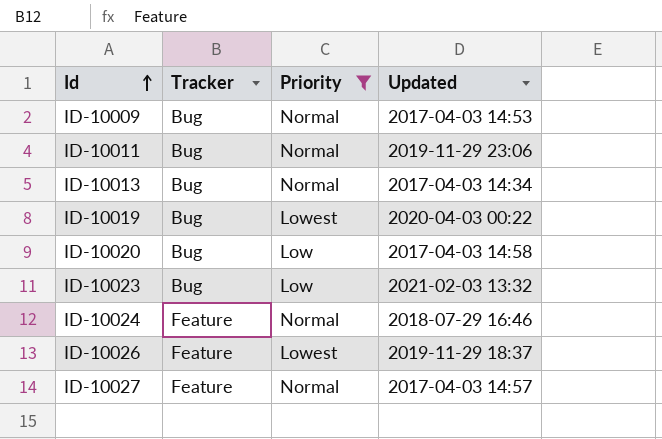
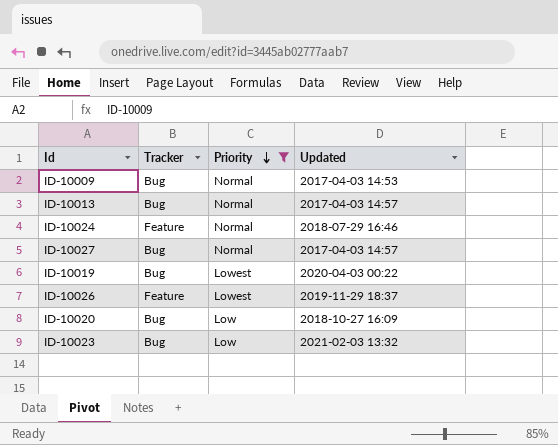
row order: Id ascending -> Priority descending
row ID-10011: Bug | Normal | 2019-11-29 23:06 -> none
ID-10013 | Updated: 2017-04-03 14:34 -> 2017-04-03 14:57
ID-10027 | Tracker: Feature -> Bug
ID-10020 | Updated: 2017-04-03 14:58 -> 2018-10-27 16:09

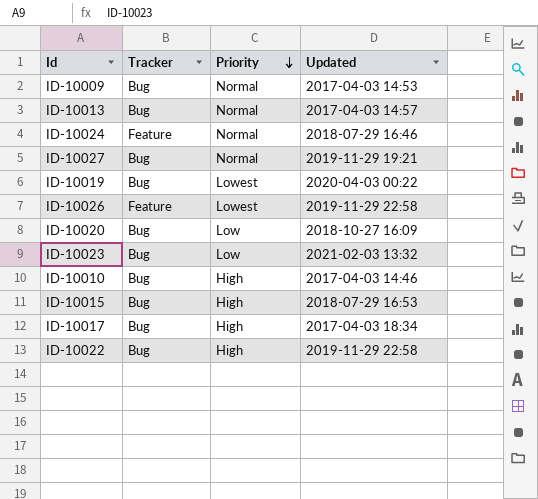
filter: Priority != High -> none
ID-10027 | Updated: 2017-04-03 14:57 -> 2019-11-29 19:21
ID-10026 | Updated: 2019-11-29 18:37 -> 2019-11-29 22:58

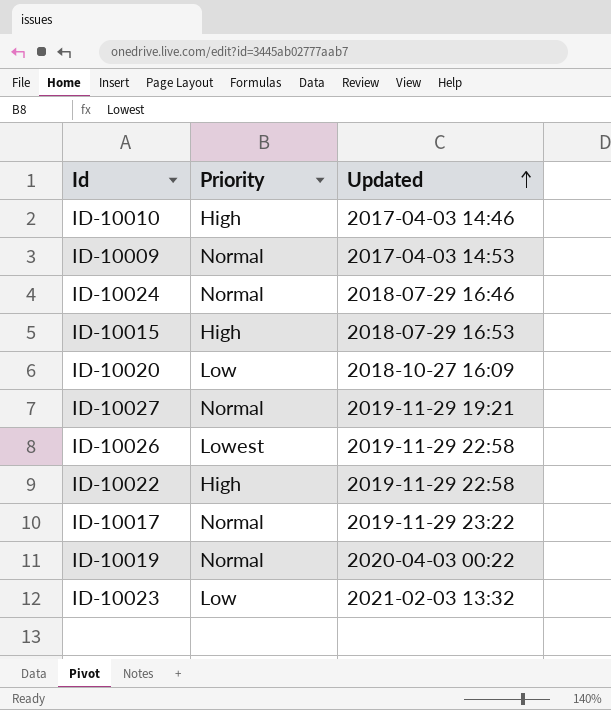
row order: Priority descending -> Updated ascending
column Tracker | position: 2 -> none
row ID-10013: Bug | Normal | 2017-04-03 14:57 -> none
ID-10017 | Priority: High -> Normal
ID-10017 | Updated: 2017-04-03 18:34 -> 2019-11-29 23:22
ID-10019 | Priority: Lowest -> Normal

